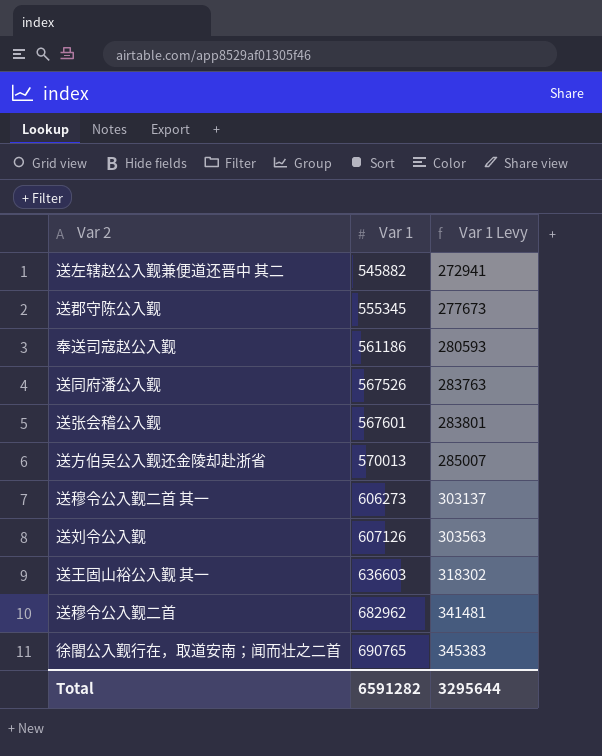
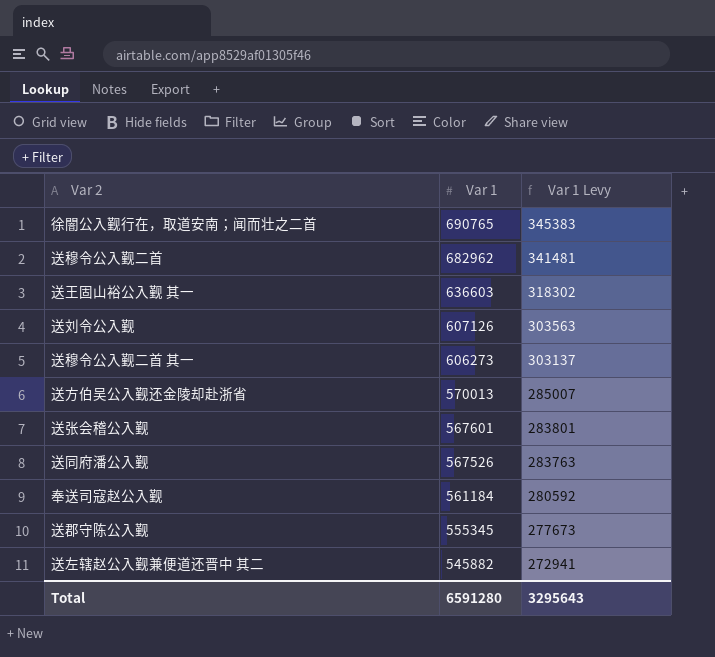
row order: Var 1 ascending -> Var 1 descending
奉送司寇赵公入觐 | Var 1: 561186 -> 561184
奉送司寇赵公入觐 | Var 1 Levy: 280593 -> 280592
Total | Var 1: 6591282 -> 6591280
Total | Var 1 Levy: 3295644 -> 3295643

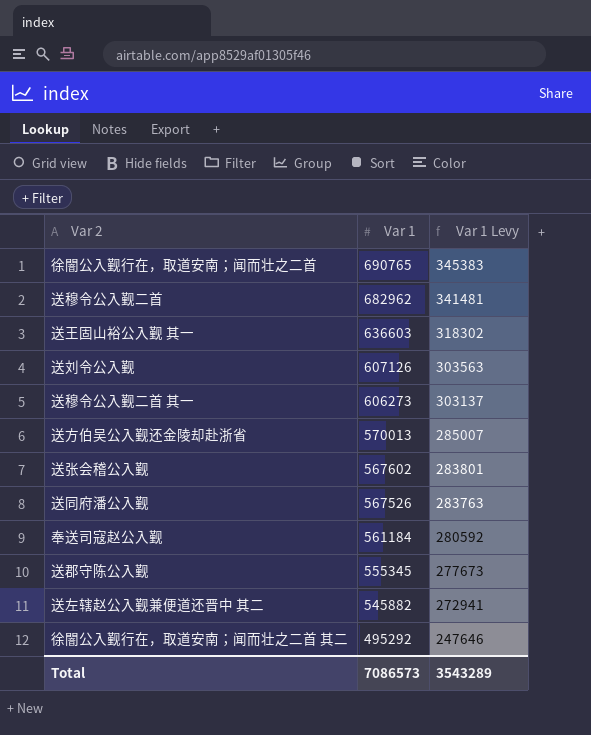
送张会稽公入觐 | Var 1: 567601 -> 567602
row 徐闇公入觐行在，取道安南；闻而壮之二首 其二: none -> 495292 | 247646
Total | Var 1: 6591280 -> 7086573
Total | Var 1 Levy: 3295643 -> 3543289

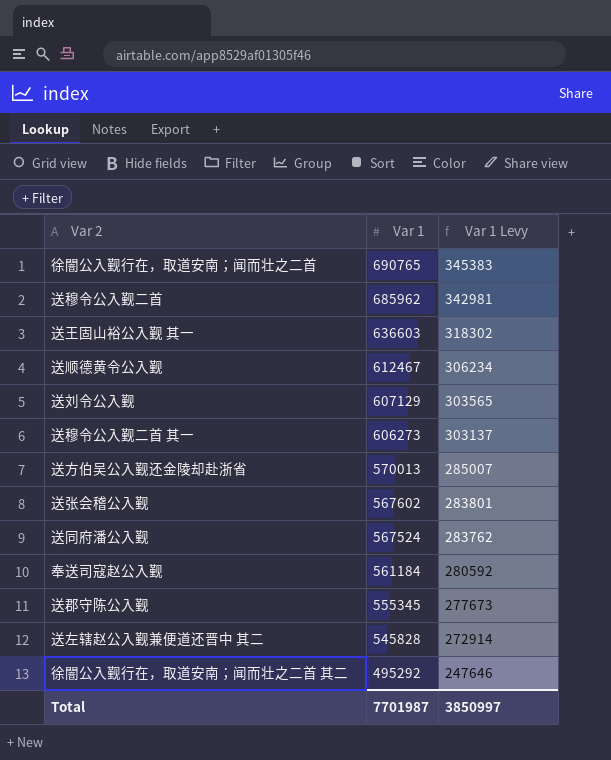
送穆令公入觐二首 | Var 1: 682962 -> 685962
送穆令公入觐二首 | Var 1 Levy: 341481 -> 342981
row 送顺德黄令公入觐: none -> 612467 | 306234
送刘令公入觐 | Var 1: 607126 -> 607129
送刘令公入觐 | Var 1 Levy: 303563 -> 303565
送同府潘公入觐 | Var 1: 567526 -> 567524
送同府潘公入觐 | Var 1 Levy: 283763 -> 283762
送左辖赵公入觐兼便道还晋中 其二 | Var 1: 545882 -> 545828
送左辖赵公入觐兼便道还晋中 其二 | Var 1 Levy: 272941 -> 272914
Total | Var 1: 7086573 -> 7701987
Total | Var 1 Levy: 3543289 -> 3850997

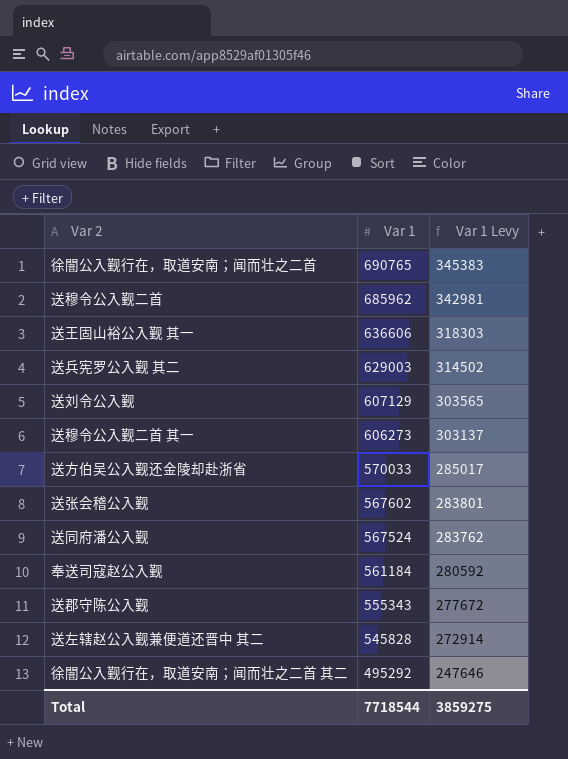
row 送顺德黄令公入觐: 612467 | 306234 -> none
送王固山裕公入觐 其一 | Var 1: 636603 -> 636606
送王固山裕公入觐 其一 | Var 1 Levy: 318302 -> 318303
row 送兵宪罗公入觐 其二: none -> 629003 | 314502
送方伯吴公入觐还金陵却赴浙省 | Var 1: 570013 -> 570033
送方伯吴公入觐还金陵却赴浙省 | Var 1 Levy: 285007 -> 285017
送郡守陈公入觐 | Var 1: 555345 -> 555343
送郡守陈公入觐 | Var 1 Levy: 277673 -> 277672
Total | Var 1: 7701987 -> 7718544
Total | Var 1 Levy: 3850997 -> 3859275

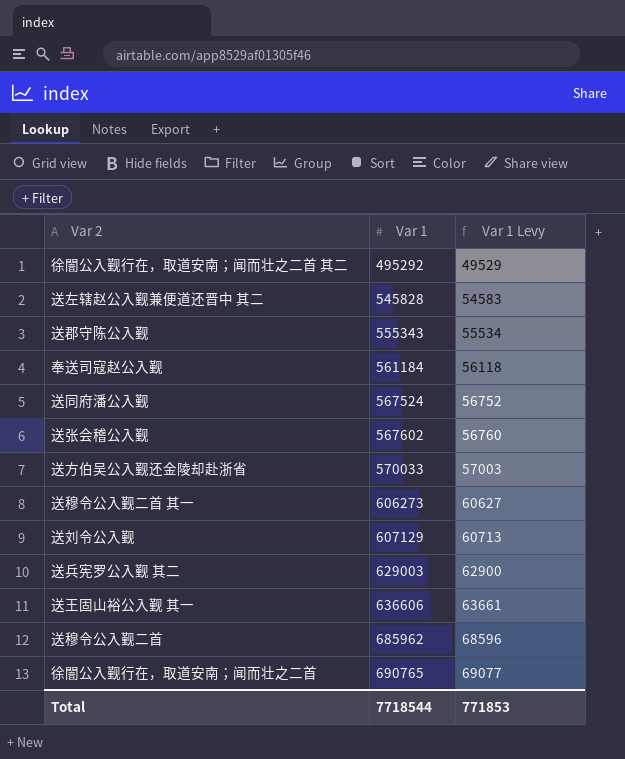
row order: Var 1 descending -> Var 1 ascending
column Var 1 Levy | formula: [Var 1] * 0.5 -> [Var 1] * 0.1
Total | Var 1 Levy: 3859275 -> 771853

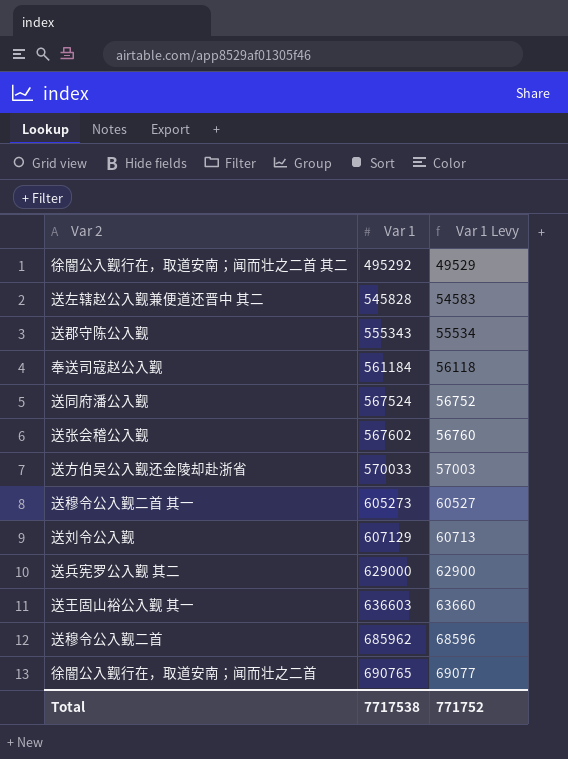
送穆令公入觐二首 其一 | Var 1: 606273 -> 605273
送穆令公入觐二首 其一 | Var 1 Levy: 60627 -> 60527
送兵宪罗公入觐 其二 | Var 1: 629003 -> 629000
送王固山裕公入觐 其一 | Var 1: 636606 -> 636603
送王固山裕公入觐 其一 | Var 1 Levy: 63661 -> 63660
Total | Var 1: 7718544 -> 7717538
Total | Var 1 Levy: 771853 -> 771752

